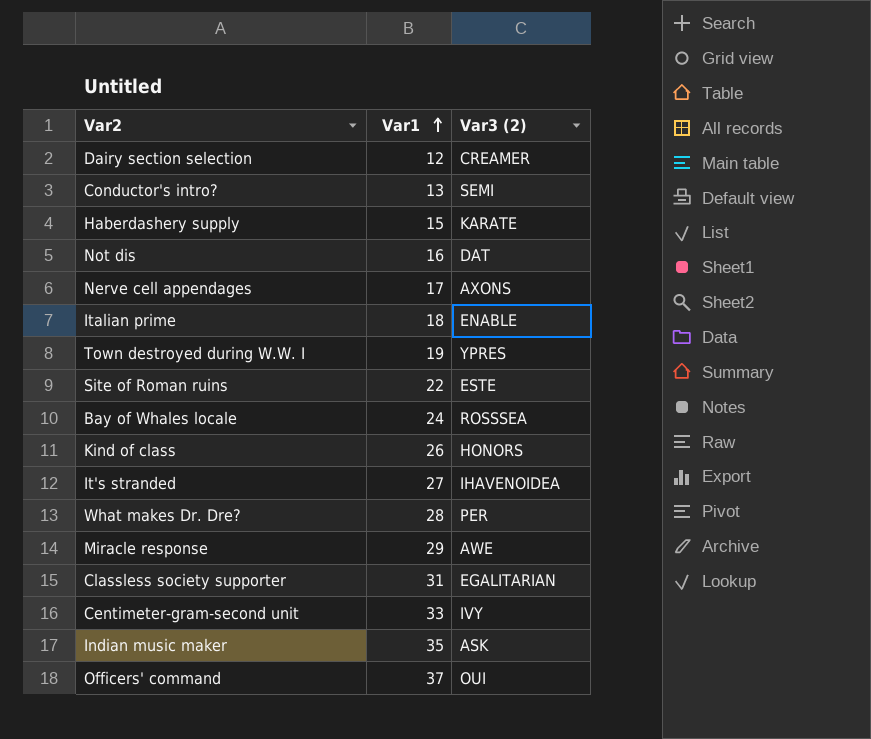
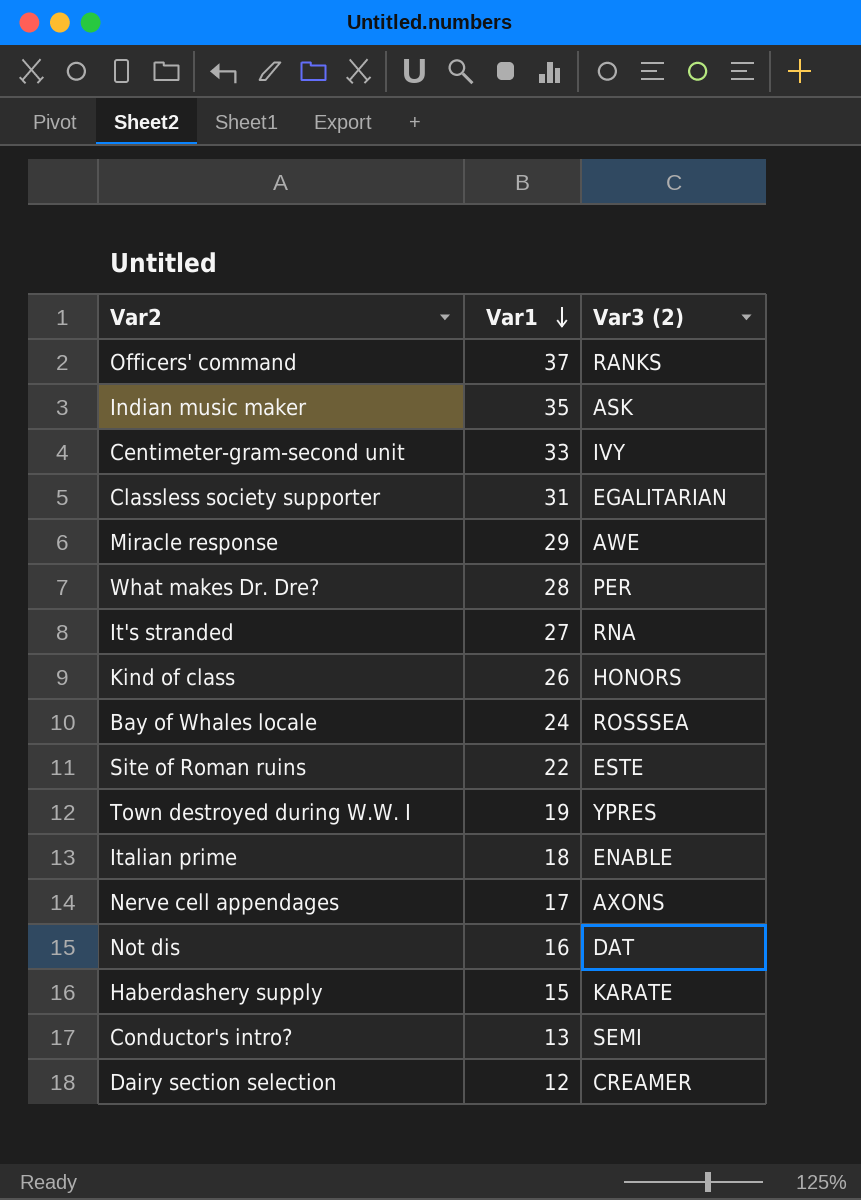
row order: Var1 ascending -> Var1 descending
Officers' command | Var3 (2): OUI -> RANKS
It's stranded | Var3 (2): IHAVENOIDEA -> RNA

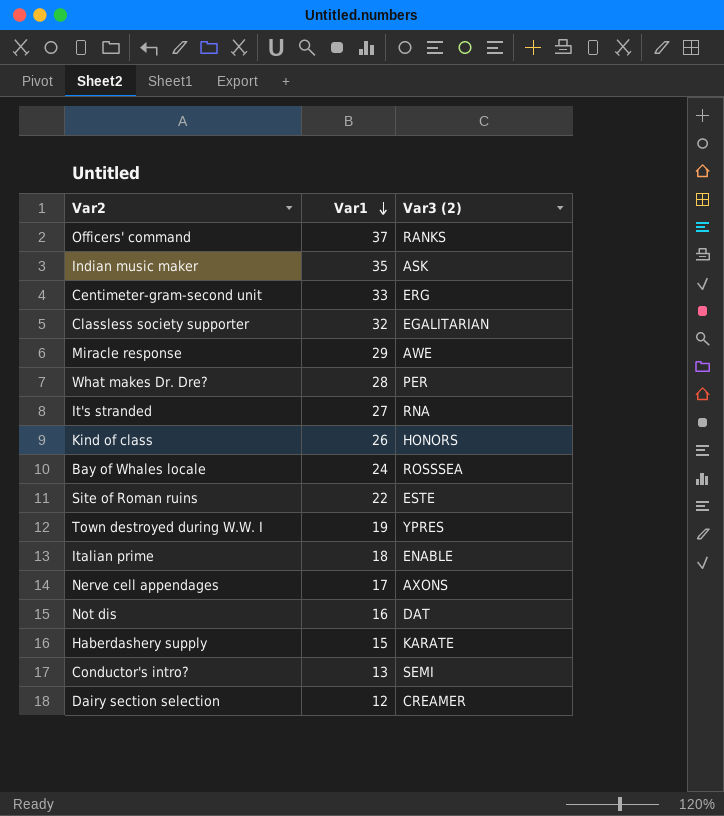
Centimeter-gram-second unit | Var3 (2): IVY -> ERG
Classless society supporter | Var1: 31 -> 32

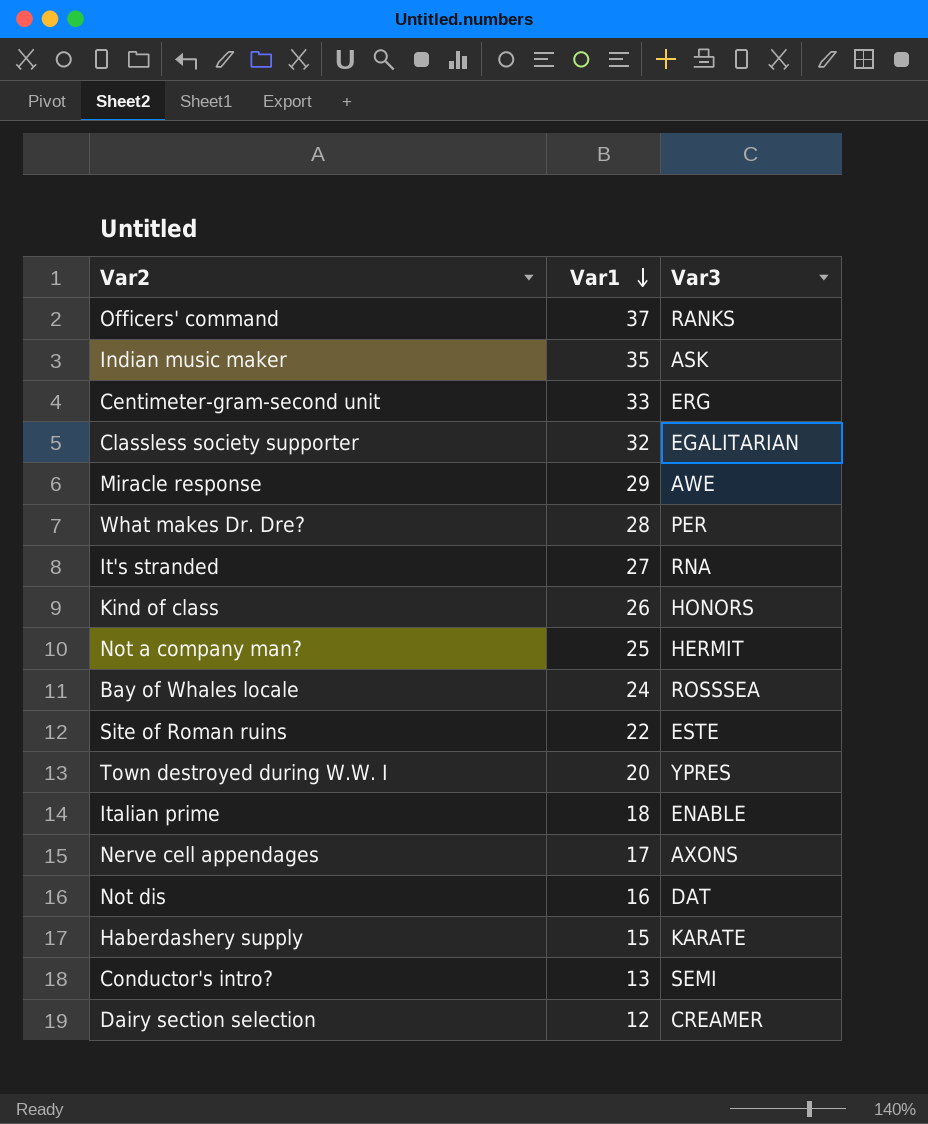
column name: Var3 (2) -> Var3
row Not a company man?: none -> 25 | HERMIT
Town destroyed during W.W. I | Var1: 19 -> 20

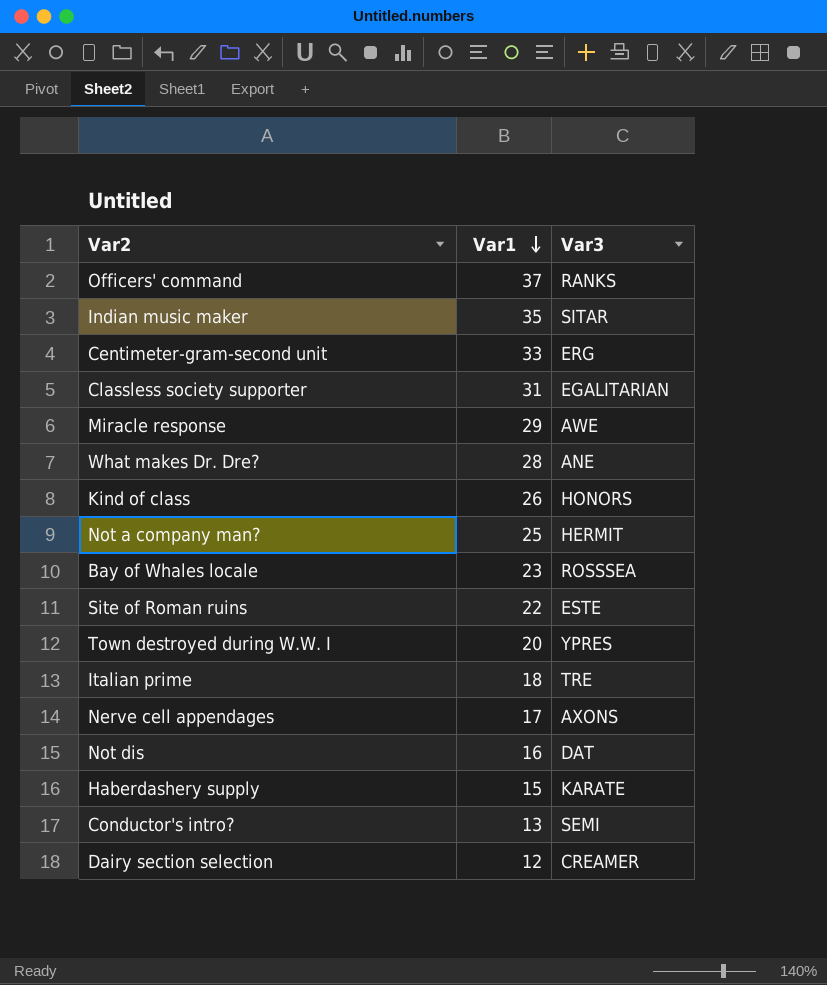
row It's stranded: 27 | RNA -> none
Indian music maker | Var3: ASK -> SITAR
Classless society supporter | Var1: 32 -> 31
What makes Dr. Dre? | Var3: PER -> ANE
Bay of Whales locale | Var1: 24 -> 23
Italian prime | Var3: ENABLE -> TRE

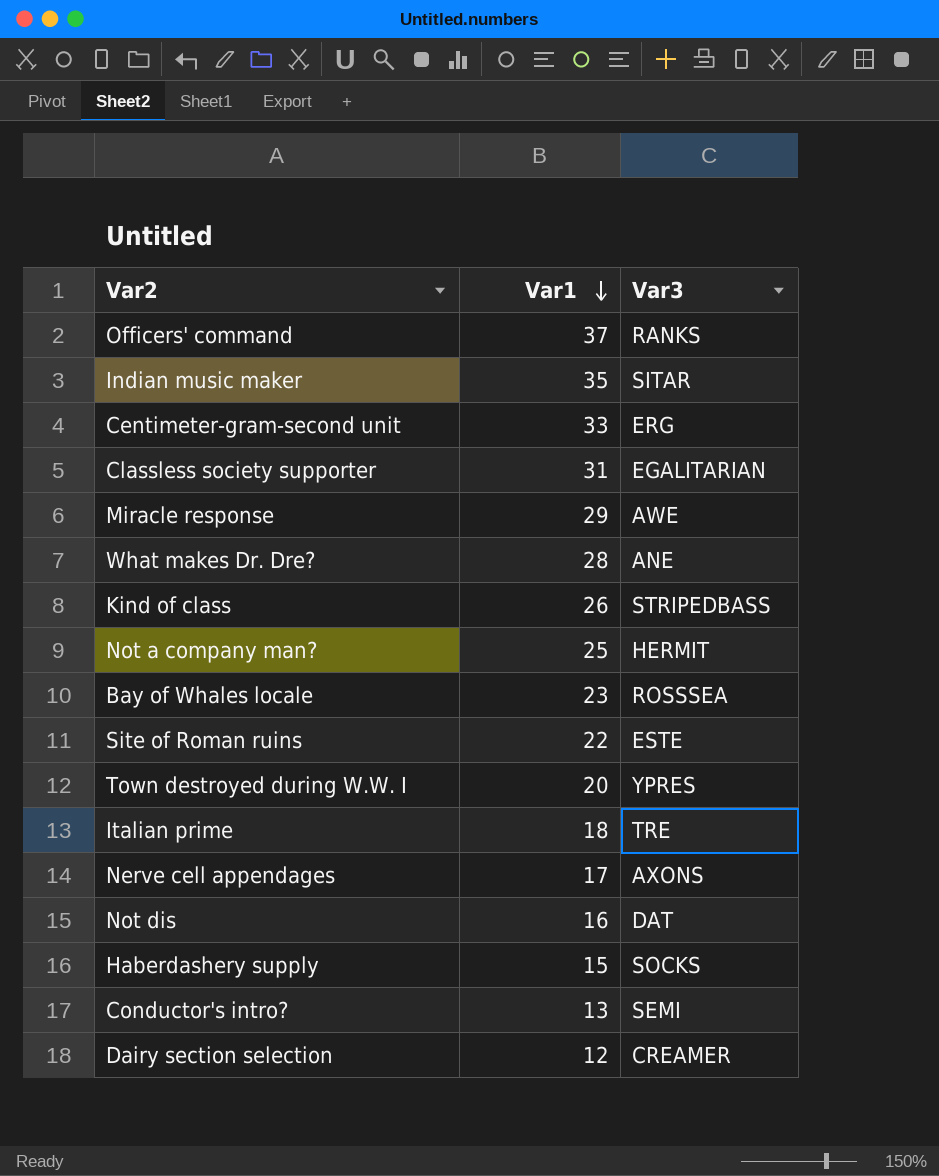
Kind of class | Var3: HONORS -> STRIPEDBASS
Haberdashery supply | Var3: KARATE -> SOCKS

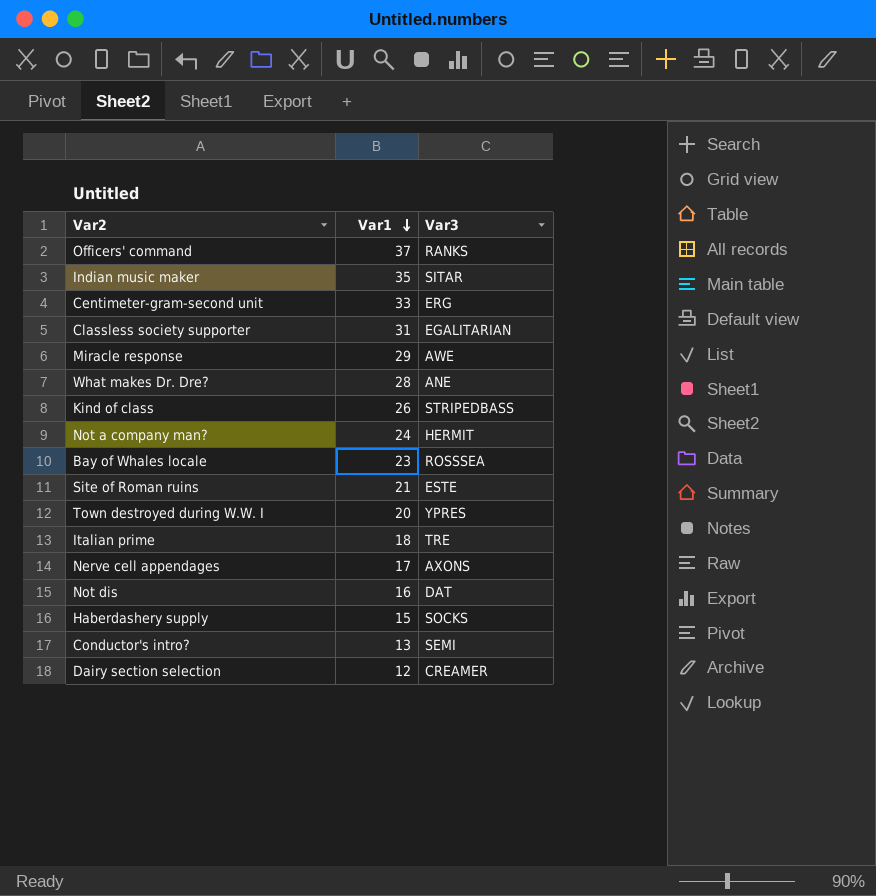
Not a company man? | Var1: 25 -> 24
Site of Roman ruins | Var1: 22 -> 21

